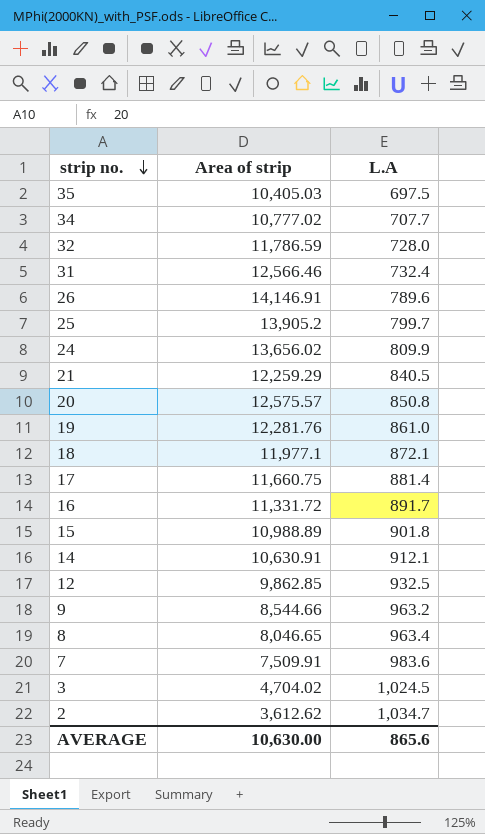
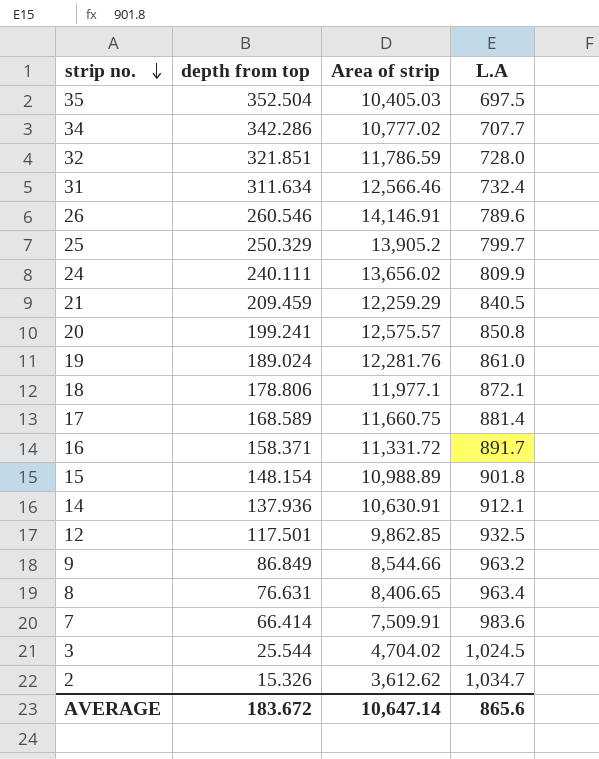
column depth from top | position: none -> 2
8 | Area of strip: 8,046.65 -> 8,406.65
AVERAGE | Area of strip: 10,630.00 -> 10,647.14

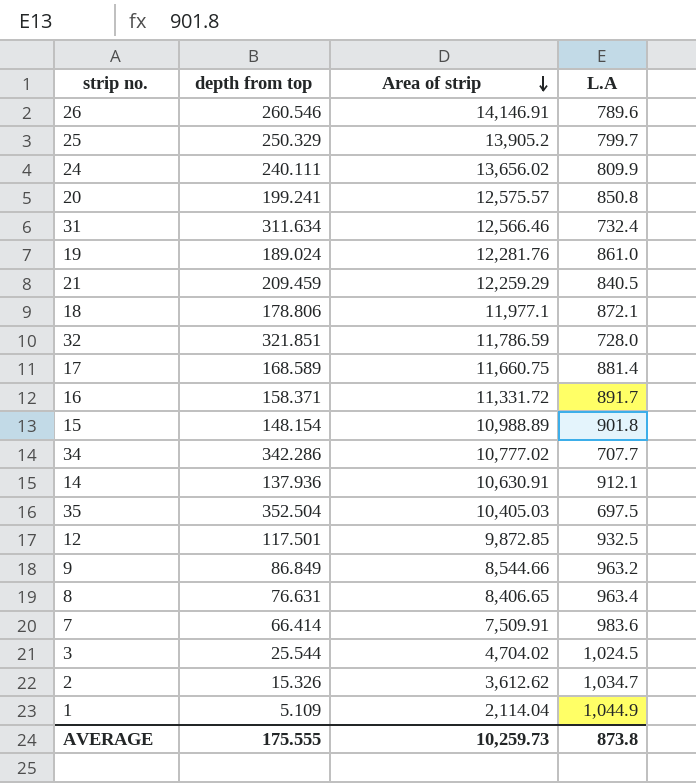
row order: strip no. descending -> Area of strip descending
12 | Area of strip: 9,862.85 -> 9,872.85
row 1: none -> 5.109 | 2,114.04 | 1,044.9
AVERAGE | depth from top: 183.672 -> 175.555
AVERAGE | Area of strip: 10,647.14 -> 10,259.73
AVERAGE | L.A: 865.6 -> 873.8

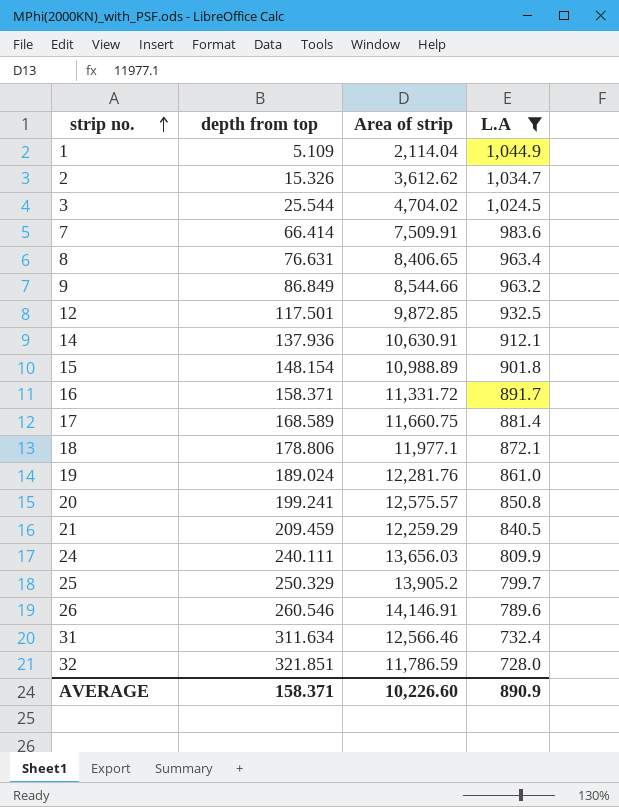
filter: none -> L.A >= 728.0
row order: Area of strip descending -> strip no. ascending
24 | Area of strip: 13,656.02 -> 13,656.03
AVERAGE | depth from top: 175.555 -> 158.371
AVERAGE | Area of strip: 10,259.73 -> 10,226.60
AVERAGE | L.A: 873.8 -> 890.9

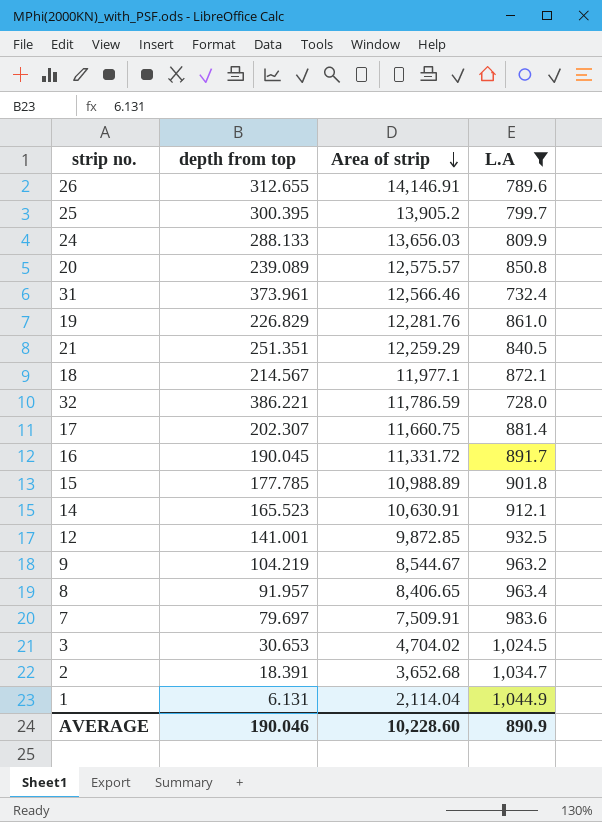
row order: strip no. ascending -> Area of strip descending
26 | depth from top: 260.546 -> 312.655
25 | depth from top: 250.329 -> 300.395
24 | depth from top: 240.111 -> 288.133
20 | depth from top: 199.241 -> 239.089
31 | depth from top: 311.634 -> 373.961
19 | depth from top: 189.024 -> 226.829
21 | depth from top: 209.459 -> 251.351
18 | depth from top: 178.806 -> 214.567
32 | depth from top: 321.851 -> 386.221
17 | depth from top: 168.589 -> 202.307
16 | depth from top: 158.371 -> 190.045
15 | depth from top: 148.154 -> 177.785
14 | depth from top: 137.936 -> 165.523
12 | depth from top: 117.501 -> 141.001
9 | depth from top: 86.849 -> 104.219
9 | Area of strip: 8,544.66 -> 8,544.67
8 | depth from top: 76.631 -> 91.957
7 | depth from top: 66.414 -> 79.697
3 | depth from top: 25.544 -> 30.653
2 | depth from top: 15.326 -> 18.391
2 | Area of strip: 3,612.62 -> 3,652.68
1 | depth from top: 5.109 -> 6.131
AVERAGE | depth from top: 158.371 -> 190.046
AVERAGE | Area of strip: 10,226.60 -> 10,228.60

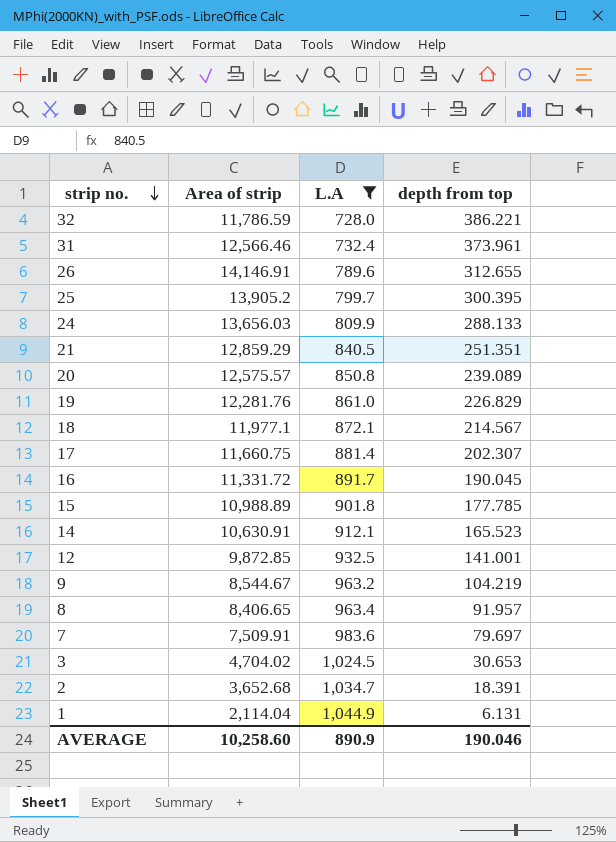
row order: Area of strip descending -> strip no. descending
column depth from top | position: 2 -> 4
21 | Area of strip: 12,259.29 -> 12,859.29
AVERAGE | Area of strip: 10,228.60 -> 10,258.60

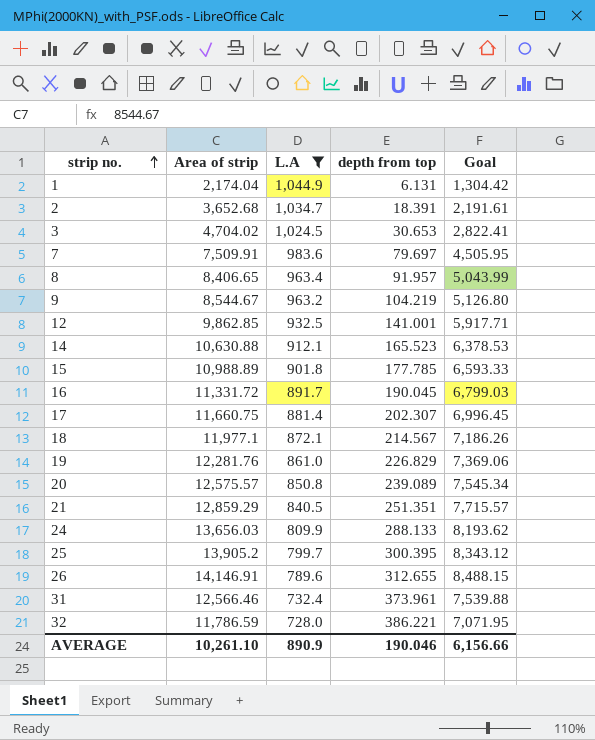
row order: strip no. descending -> strip no. ascending
column Goal | formula: none -> [Area of strip] * 0.6
1 | Area of strip: 2,114.04 -> 2,174.04
12 | Area of strip: 9,872.85 -> 9,862.85
14 | Area of strip: 10,630.91 -> 10,630.88
AVERAGE | Area of strip: 10,258.60 -> 10,261.10

